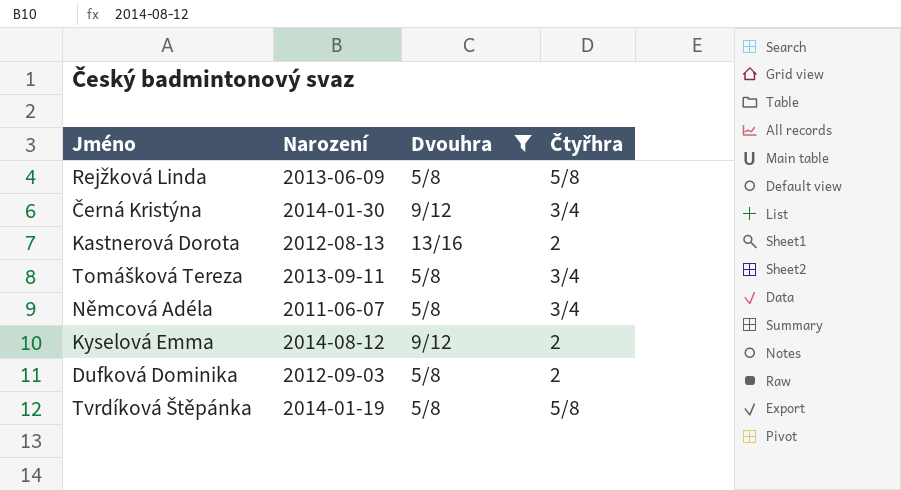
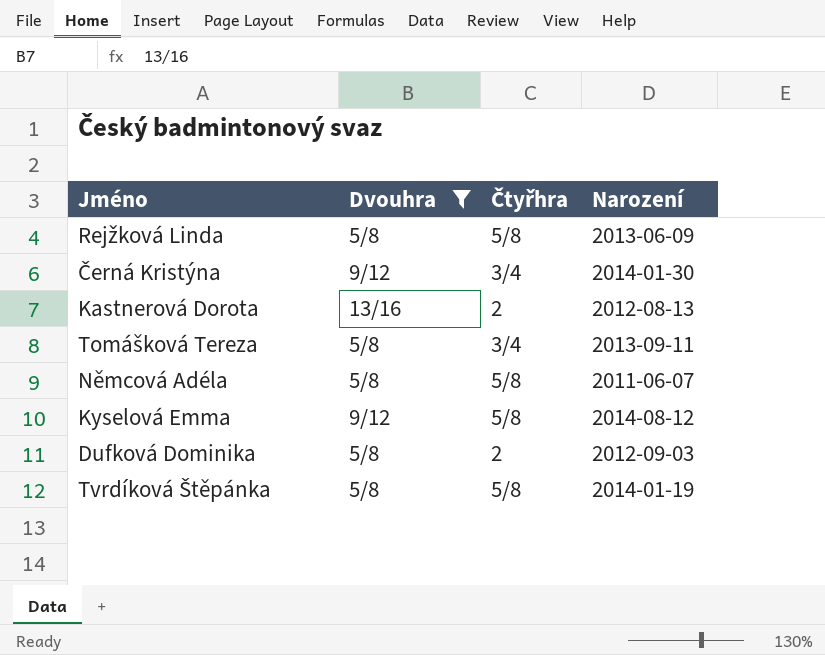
column Narození | position: 2 -> 4
Němcová Adéla | Čtyřhra: 3/4 -> 5/8
Kyselová Emma | Čtyřhra: 2 -> 5/8

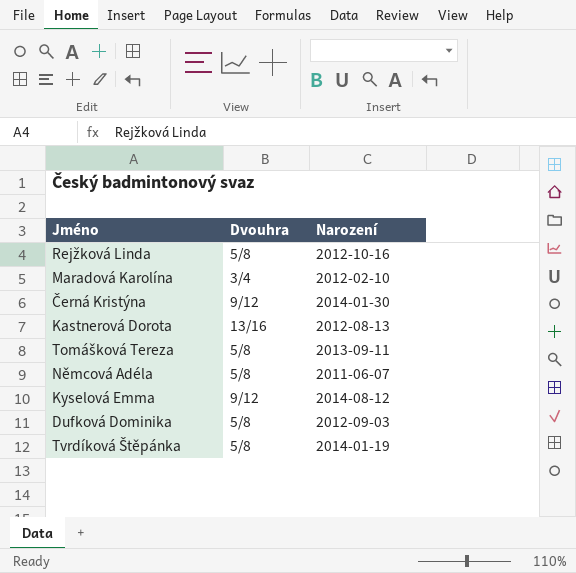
filter: Dvouhra != 3/4 -> none
column Čtyřhra | position: 3 -> none
Rejžková Linda | Narození: 2013-06-09 -> 2012-10-16

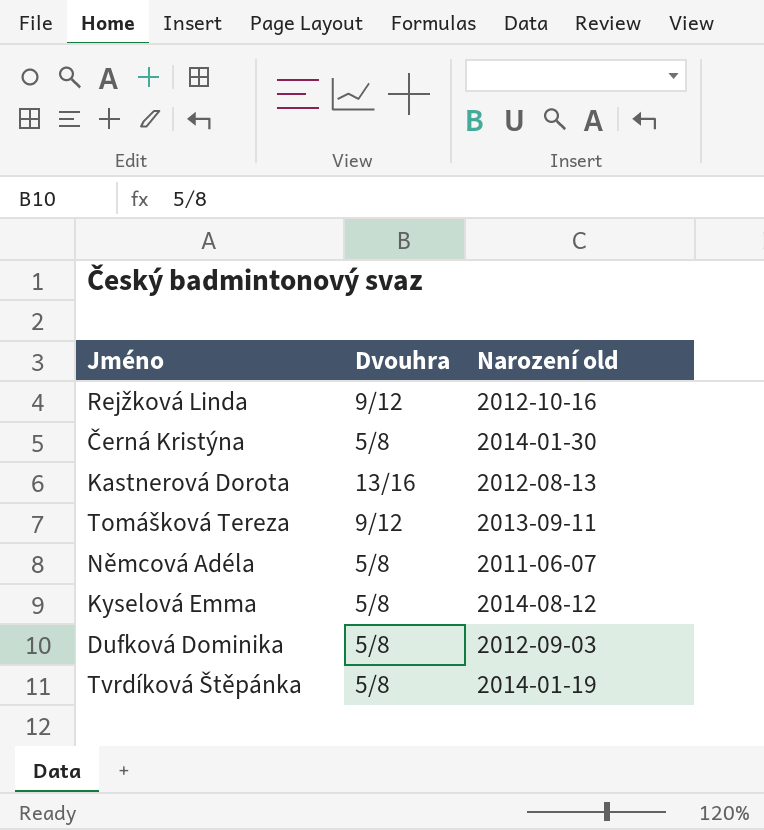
column name: Narození -> Narození old
row Maradová Karolína: 3/4 | 2012-02-10 -> none
Rejžková Linda | Dvouhra: 5/8 -> 9/12
Černá Kristýna | Dvouhra: 9/12 -> 5/8
Tomášková Tereza | Dvouhra: 5/8 -> 9/12
Kyselová Emma | Dvouhra: 9/12 -> 5/8

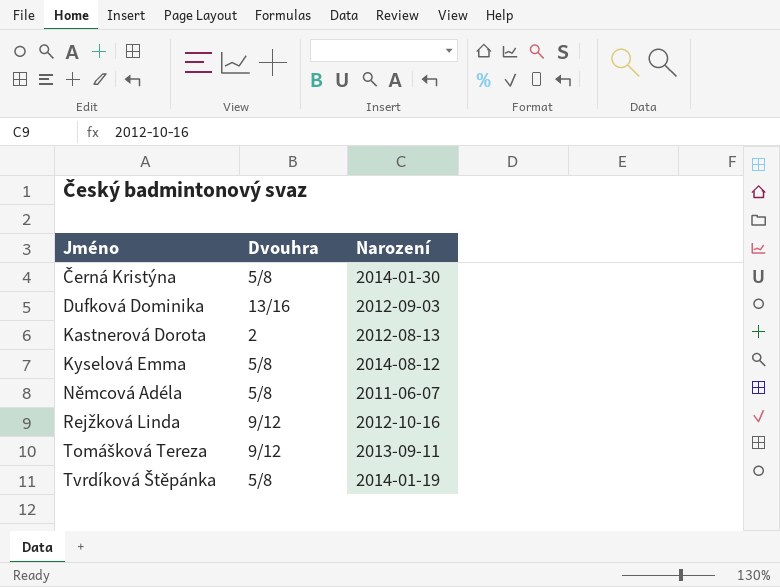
row order: none -> Jméno ascending
column name: Narození old -> Narození
Dufková Dominika | Dvouhra: 5/8 -> 13/16
Kastnerová Dorota | Dvouhra: 13/16 -> 2

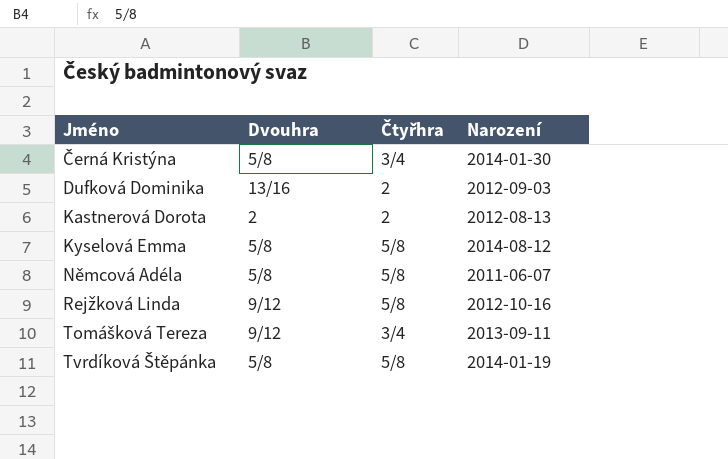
column Čtyřhra | position: none -> 3

